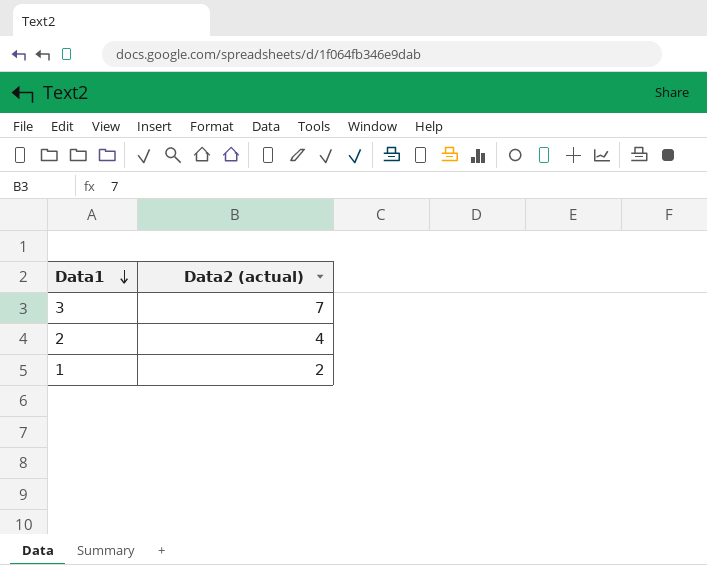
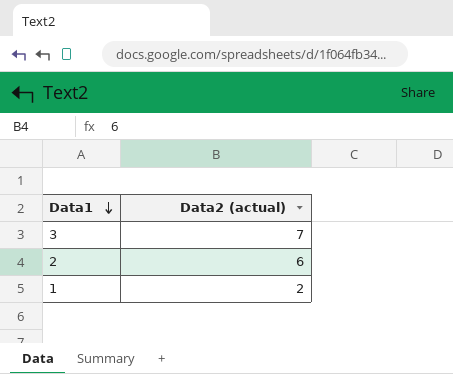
2 | Data2 (actual): 4 -> 6

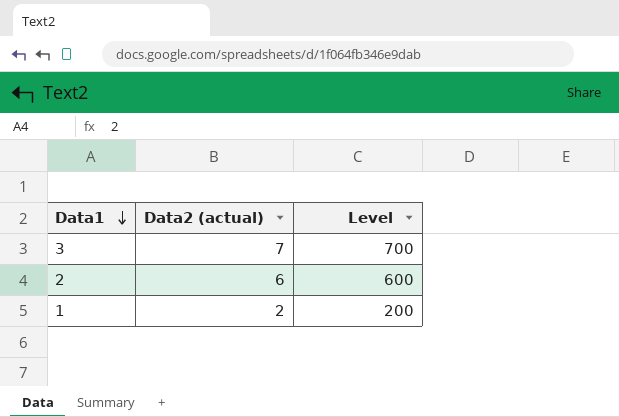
column Level | formula: none -> [Data2 (actual)] * 100

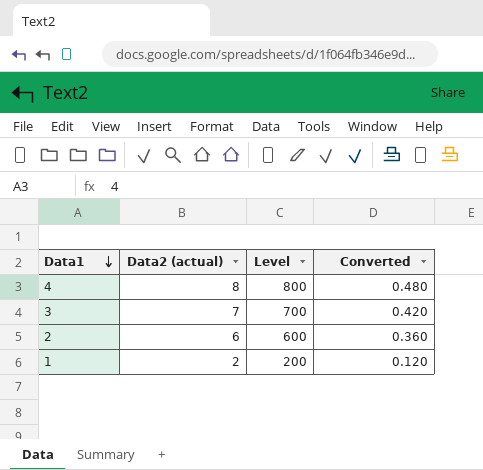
column Converted | formula: none -> [Data2 (actual)] * 0.06
row 4: none -> 8 | 800 | 0.480

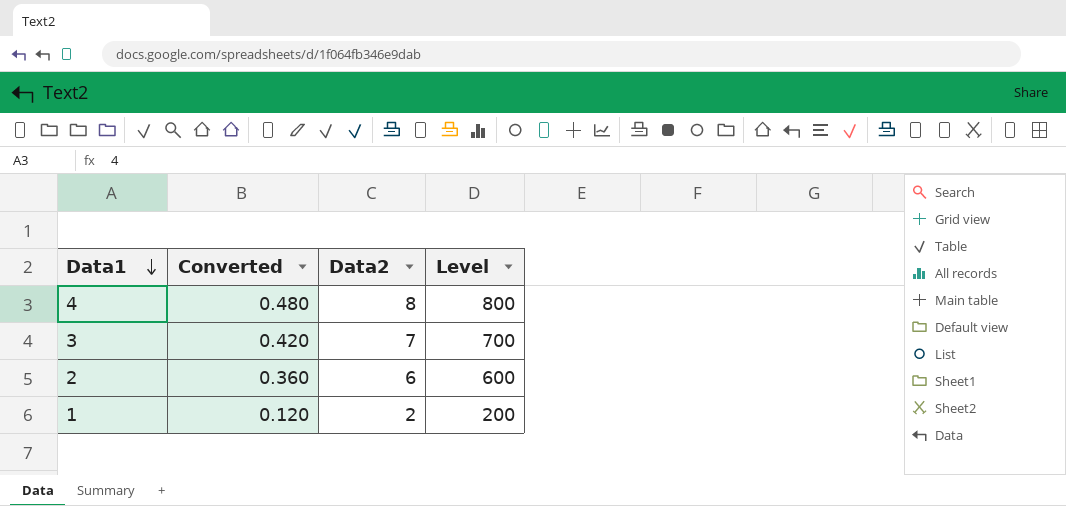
column Converted | position: 4 -> 2
column name: Data2 (actual) -> Data2

